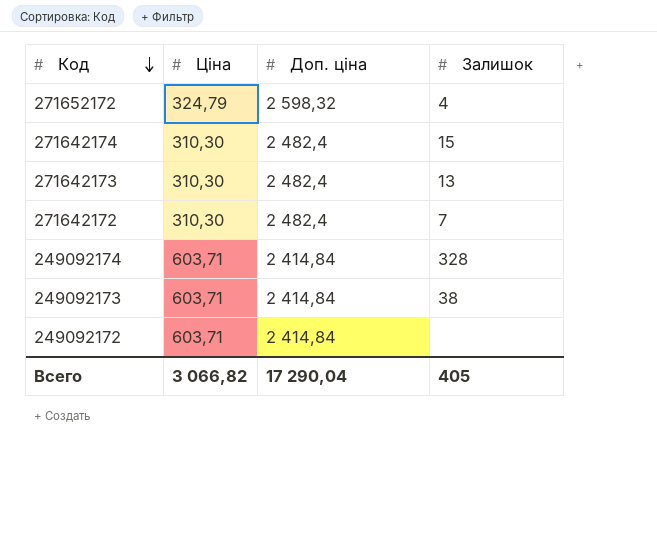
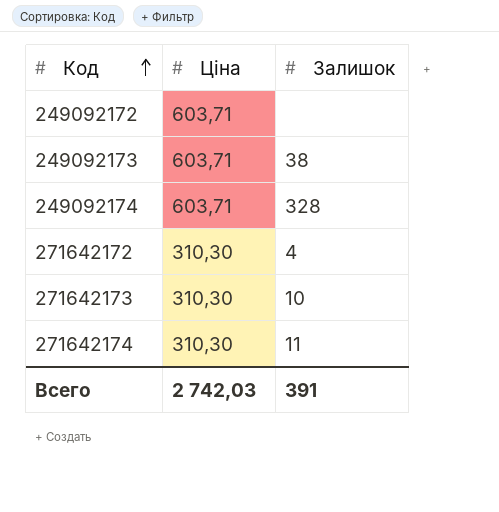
row order: Код descending -> Код ascending
column Доп. ціна | position: 3 -> none
row 271652172: 324,79 | 2 598,32 | 4 -> none
271642172 | Залишок: 7 -> 4
271642173 | Залишок: 13 -> 10
271642174 | Залишок: 15 -> 11
Всего | Ціна: 3 066,82 -> 2 742,03
Всего | Залишок: 405 -> 391

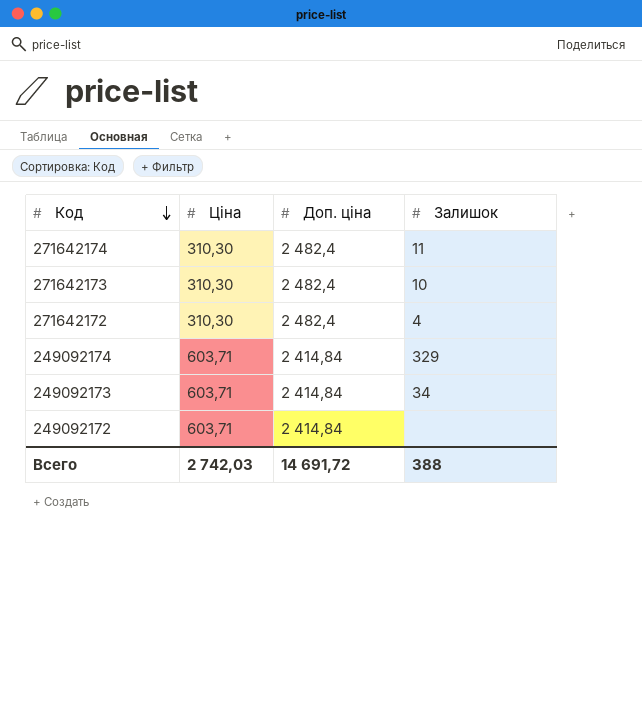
row order: Код ascending -> Код descending
column Доп. ціна | position: none -> 3
249092174 | Залишок: 328 -> 329
249092173 | Залишок: 38 -> 34
Всего | Залишок: 391 -> 388

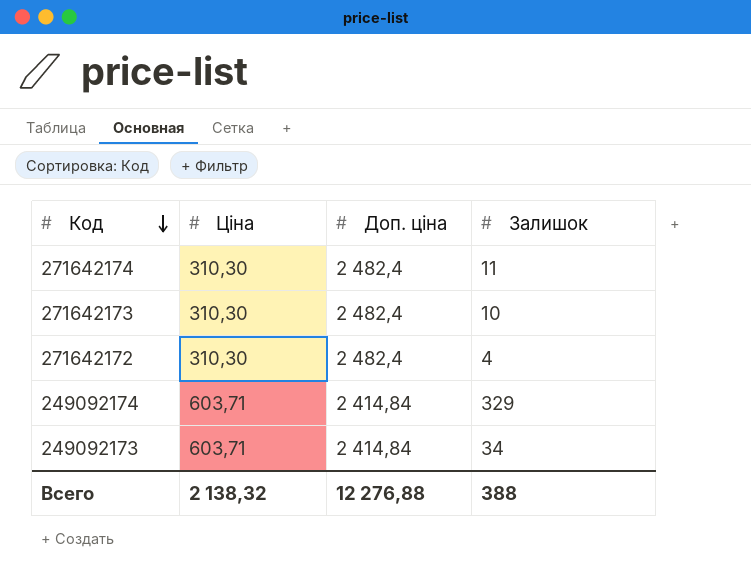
row 249092172: 603,71 | 2 414,84 | none -> none
Всего | Ціна: 2 742,03 -> 2 138,32
Всего | Доп. ціна: 14 691,72 -> 12 276,88

